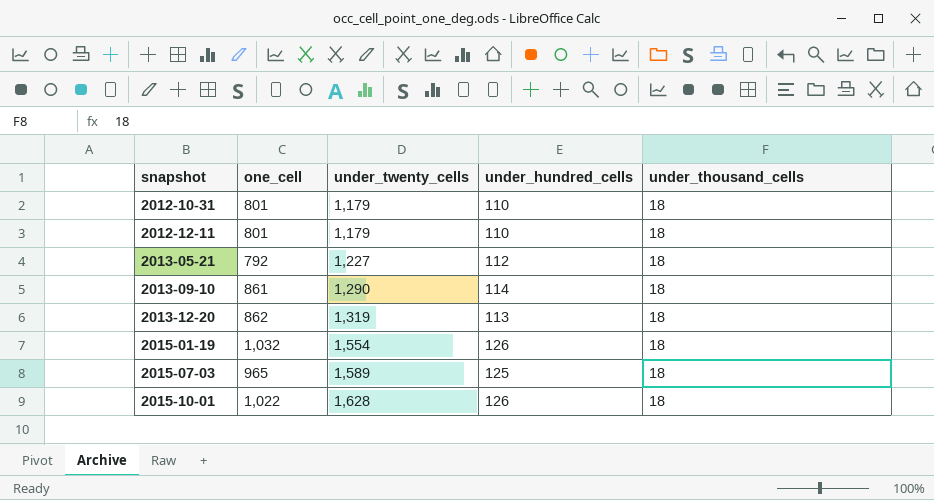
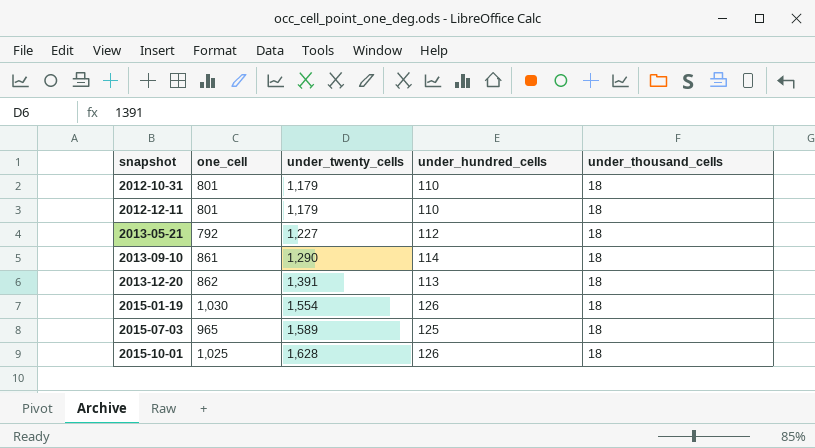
2013-12-20 | under_twenty_cells: 1,319 -> 1,391
2015-01-19 | one_cell: 1,032 -> 1,030
2015-10-01 | one_cell: 1,022 -> 1,025

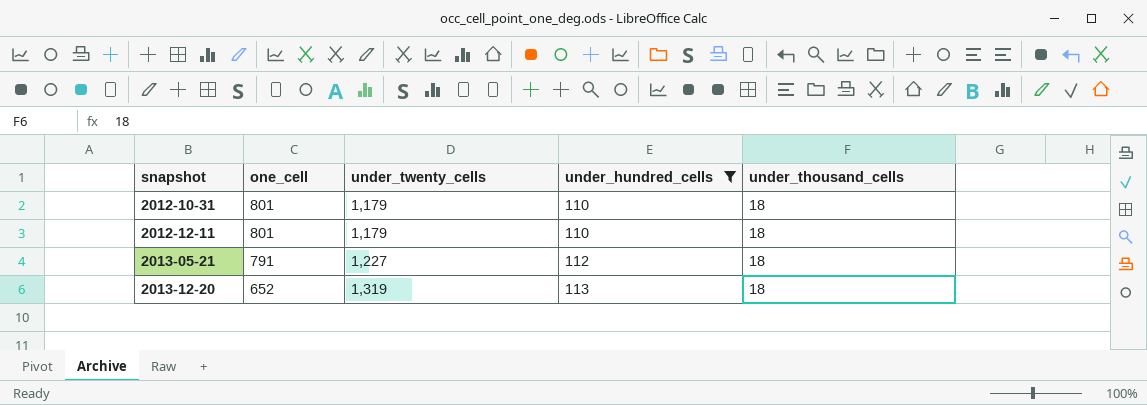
filter: none -> under_hundred_cells <= 113
2013-05-21 | one_cell: 792 -> 791
2013-12-20 | one_cell: 862 -> 652
2013-12-20 | under_twenty_cells: 1,391 -> 1,319

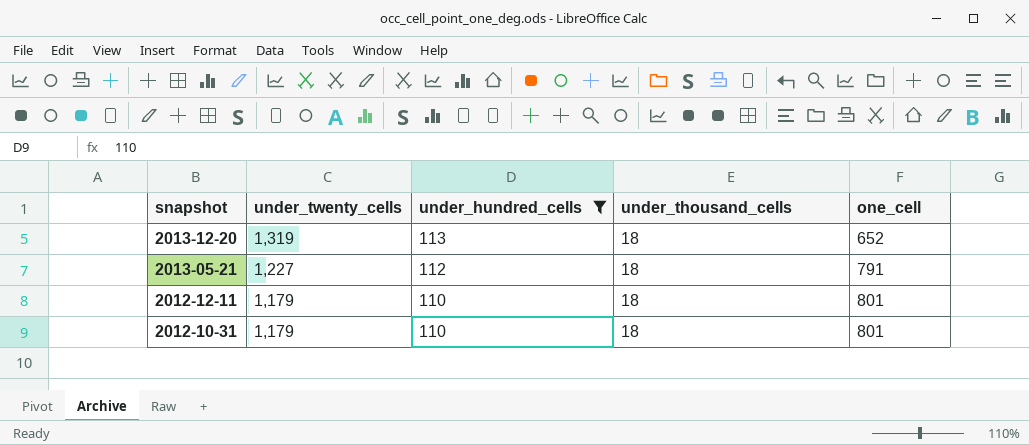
row order: snapshot ascending -> snapshot descending
column one_cell | position: 2 -> 5

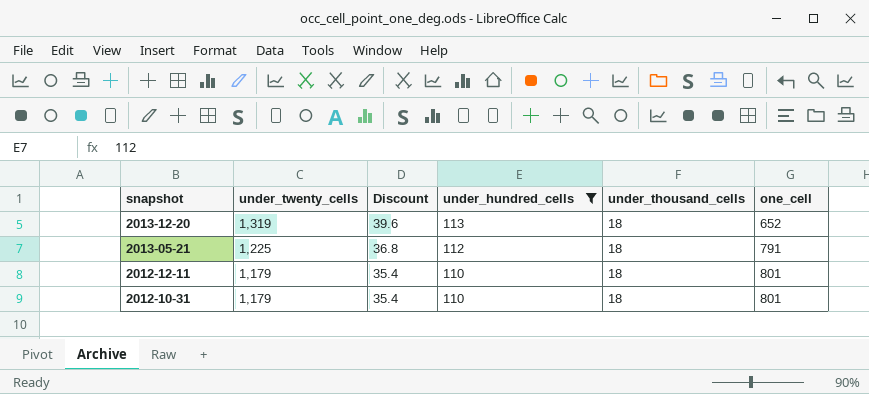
column Discount | formula: none -> [under_twenty_cells] * 0.03
2013-05-21 | under_twenty_cells: 1,227 -> 1,225

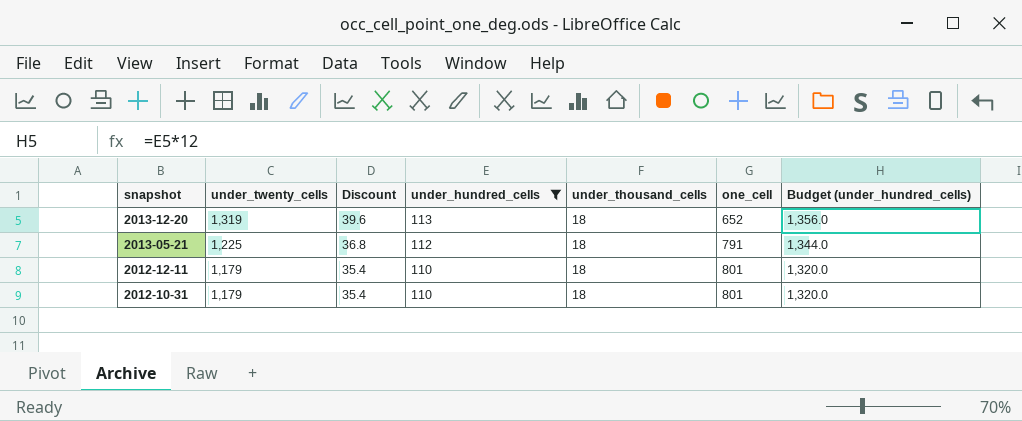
column Budget (under_hundred_cells) | formula: none -> [under_hundred_cells] * 12

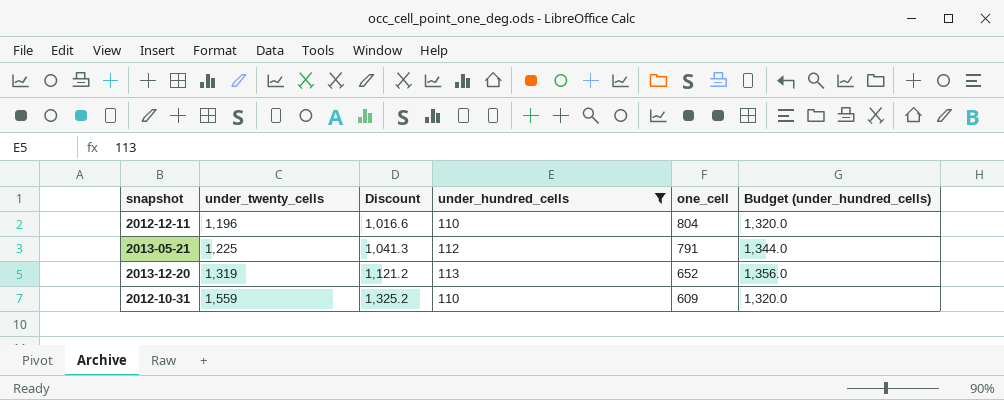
row order: snapshot descending -> under_twenty_cells ascending
column under_thousand_cells | position: 5 -> none
column Discount | formula: [under_twenty_cells] * 0.03 -> [under_twenty_cells] * 0.85
2012-12-11 | under_twenty_cells: 1,179 -> 1,196
2012-12-11 | one_cell: 801 -> 804
2012-10-31 | under_twenty_cells: 1,179 -> 1,559
2012-10-31 | one_cell: 801 -> 609

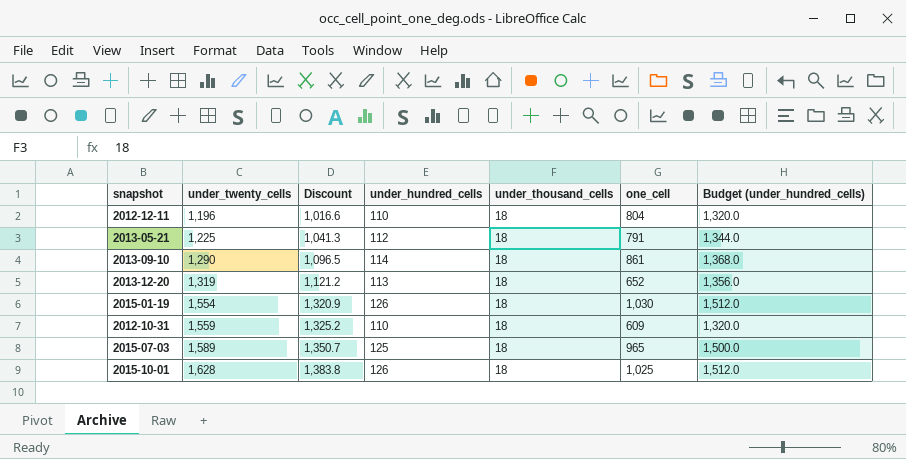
filter: under_hundred_cells <= 113 -> none
column under_thousand_cells | position: none -> 5

